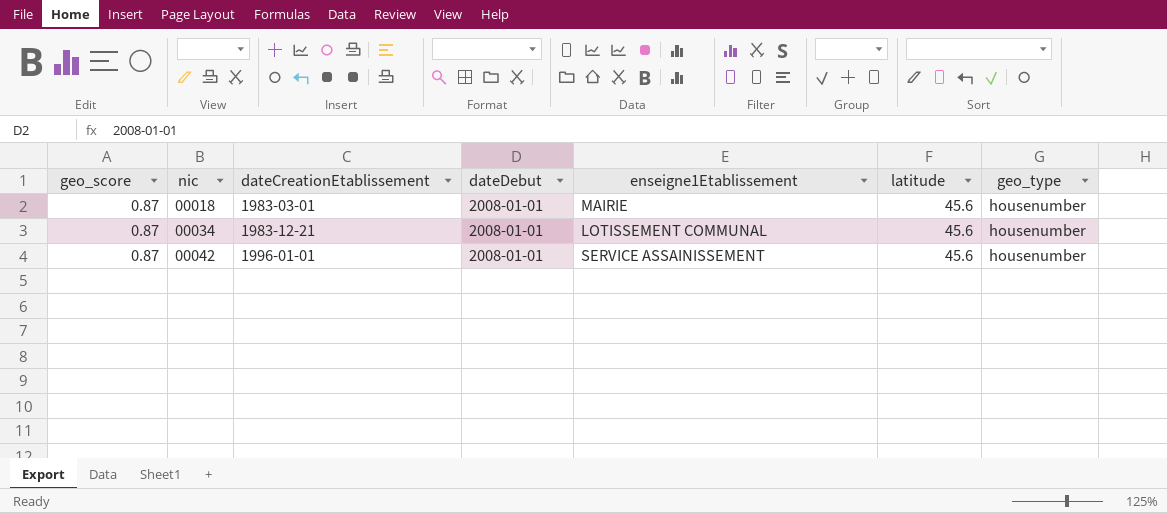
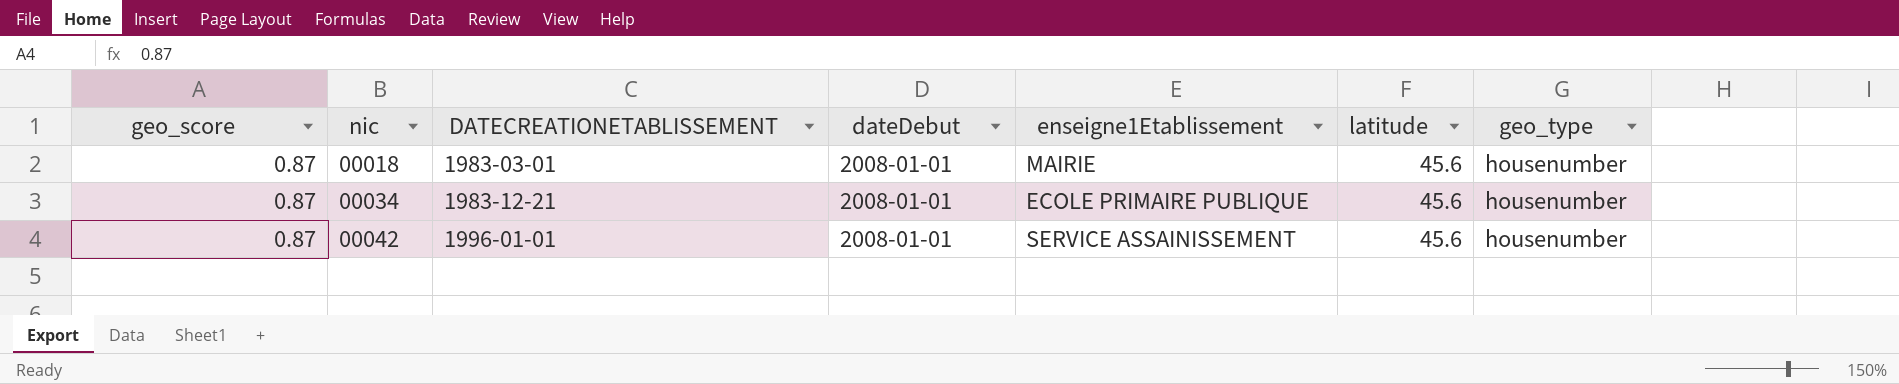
column name: dateCreationEtablissement -> DATECREATIONETABLISSEMENT
00034 | enseigne1Etablissement: LOTISSEMENT COMMUNAL -> ECOLE PRIMAIRE PUBLIQUE

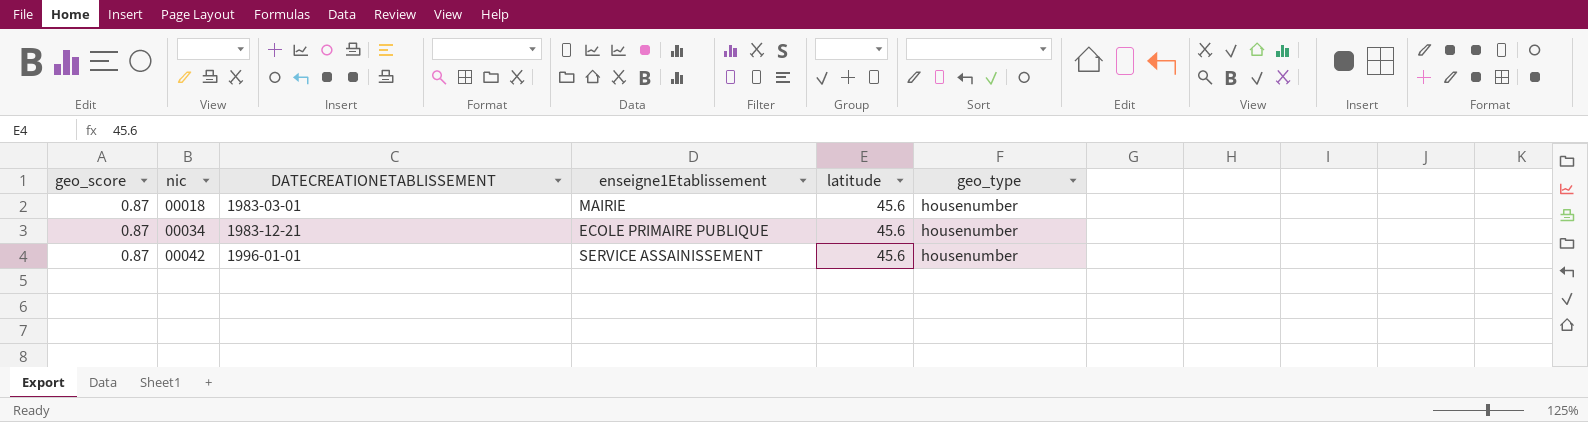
column dateDebut | position: 4 -> none

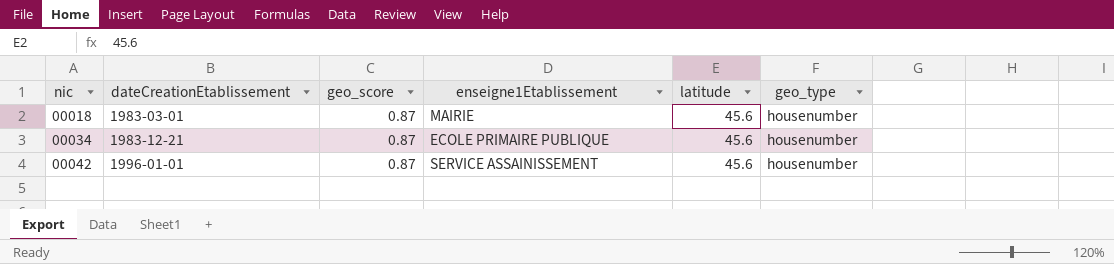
column name: DATECREATIONETABLISSEMENT -> dateCreationEtablissement
column geo_score | position: 1 -> 3

